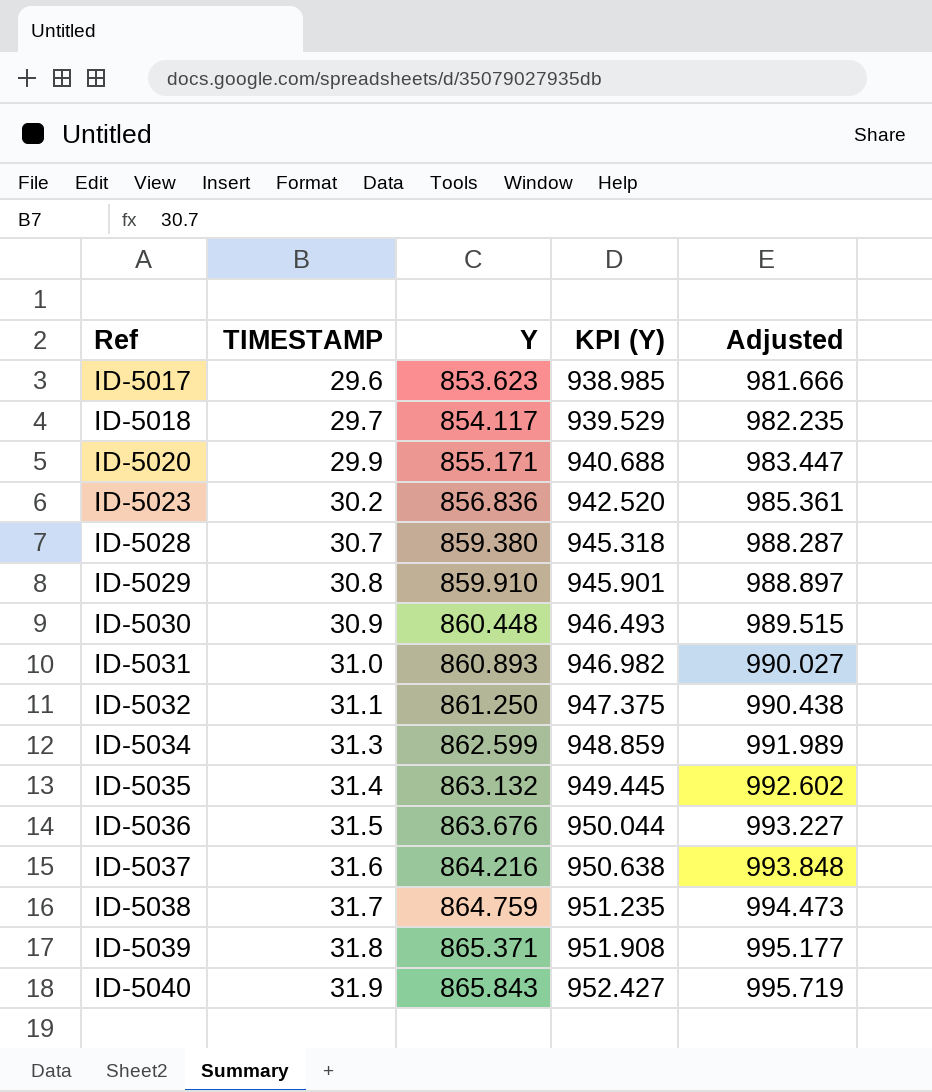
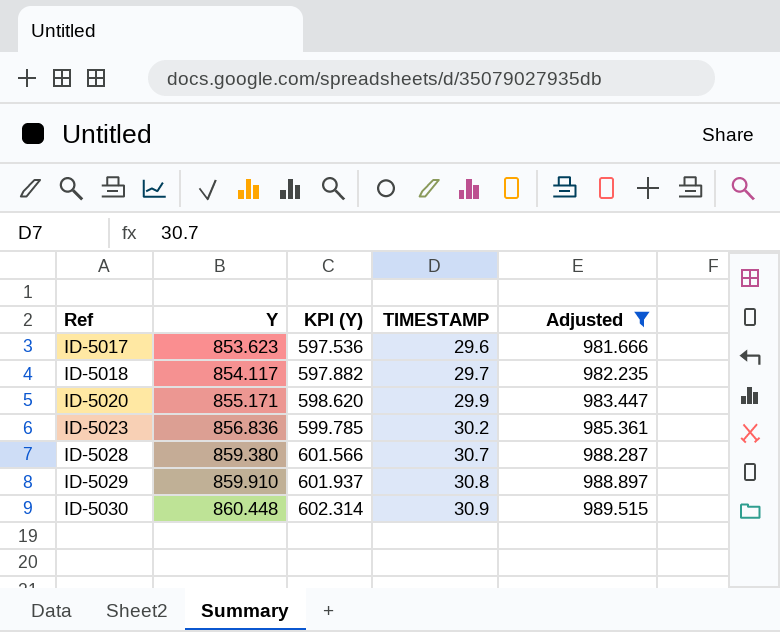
filter: none -> Adjusted <= 989.515
column KPI (Y) | formula: [Y] * 1.1 -> [Y] * 0.7
column TIMESTAMP | position: 2 -> 4

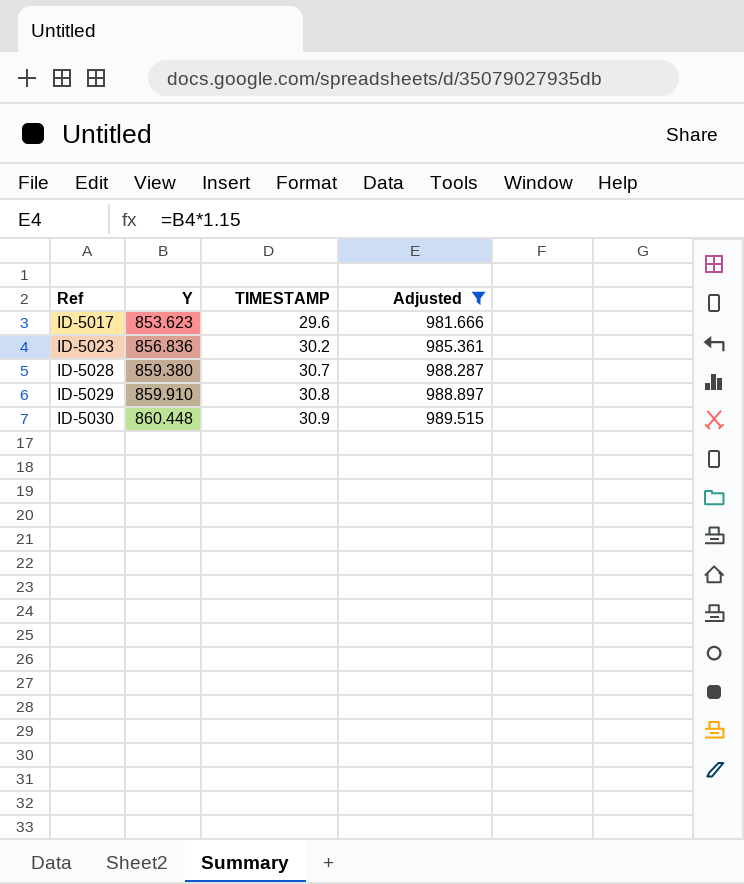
column KPI (Y) | formula: [Y] * 0.7 -> none
row ID-5018: 854.117 | 597.882 | 29.7 | 982.235 -> none
row ID-5020: 855.171 | 598.620 | 29.9 | 983.447 -> none

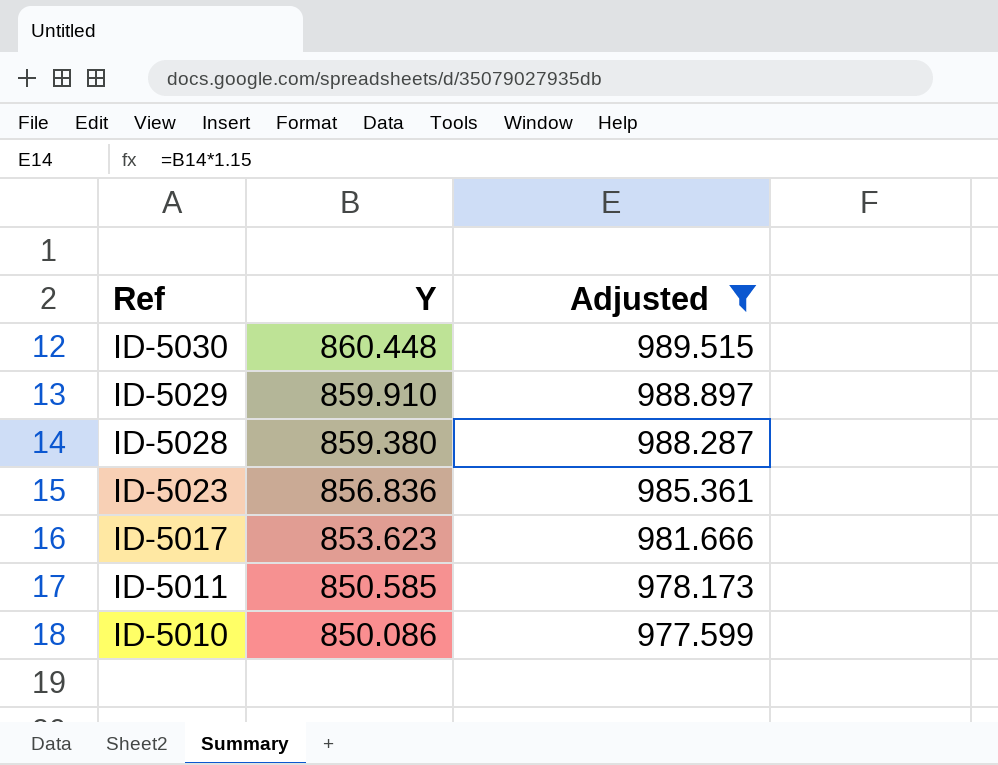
row order: Ref ascending -> Ref descending
column TIMESTAMP | position: 3 -> none
row ID-5011: none -> 850.585 | 978.173
row ID-5010: none -> 850.086 | 977.599

